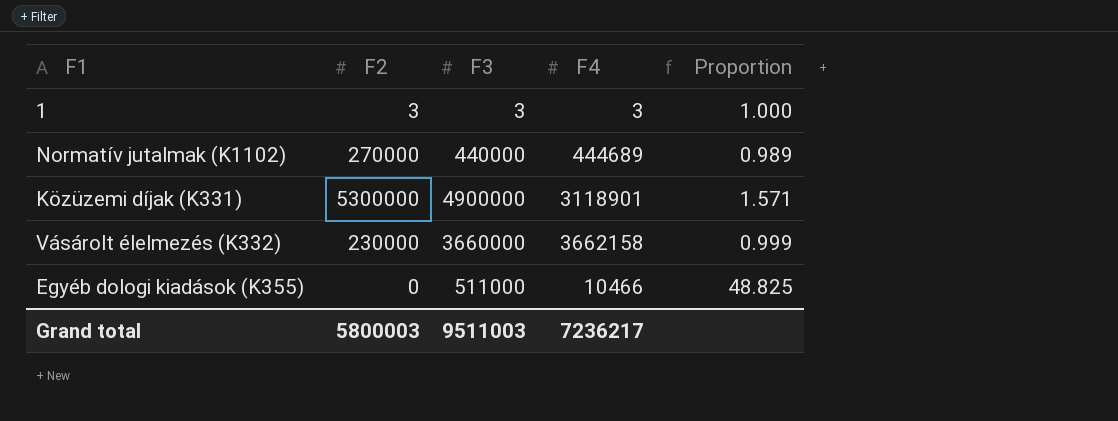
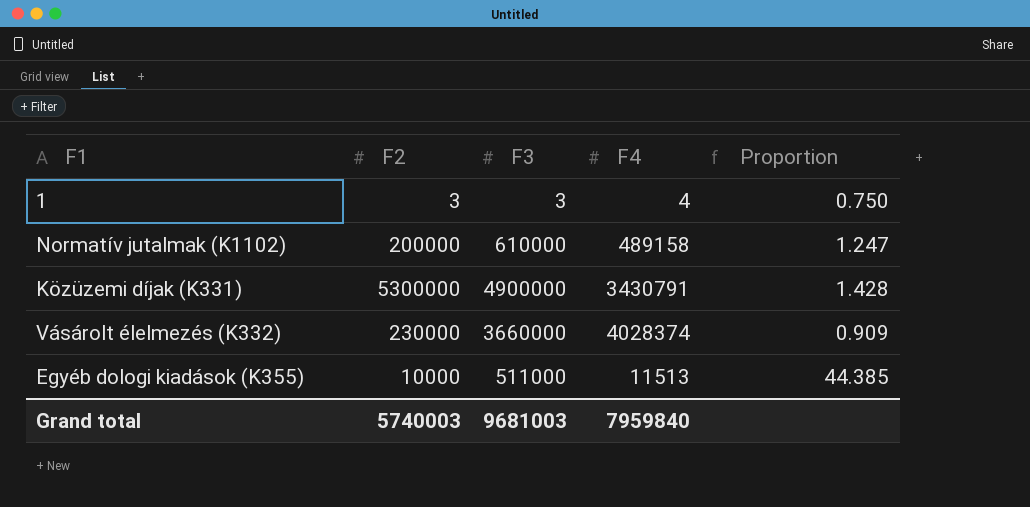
1 | F4: 3 -> 4
1 | Proportion: 1.000 -> 0.750
Normatív jutalmak (K1102) | F2: 270000 -> 200000
Normatív jutalmak (K1102) | F3: 440000 -> 610000
Normatív jutalmak (K1102) | F4: 444689 -> 489158
Normatív jutalmak (K1102) | Proportion: 0.989 -> 1.247
Közüzemi díjak (K331) | F4: 3118901 -> 3430791
Közüzemi díjak (K331) | Proportion: 1.571 -> 1.428
Vásárolt élelmezés (K332) | F4: 3662158 -> 4028374
Vásárolt élelmezés (K332) | Proportion: 0.999 -> 0.909
Egyéb dologi kiadások (K355) | F2: 0 -> 10000
Egyéb dologi kiadások (K355) | F4: 10466 -> 11513
Egyéb dologi kiadások (K355) | Proportion: 48.825 -> 44.385
Grand total | F2: 5800003 -> 5740003
Grand total | F3: 9511003 -> 9681003
Grand total | F4: 7236217 -> 7959840

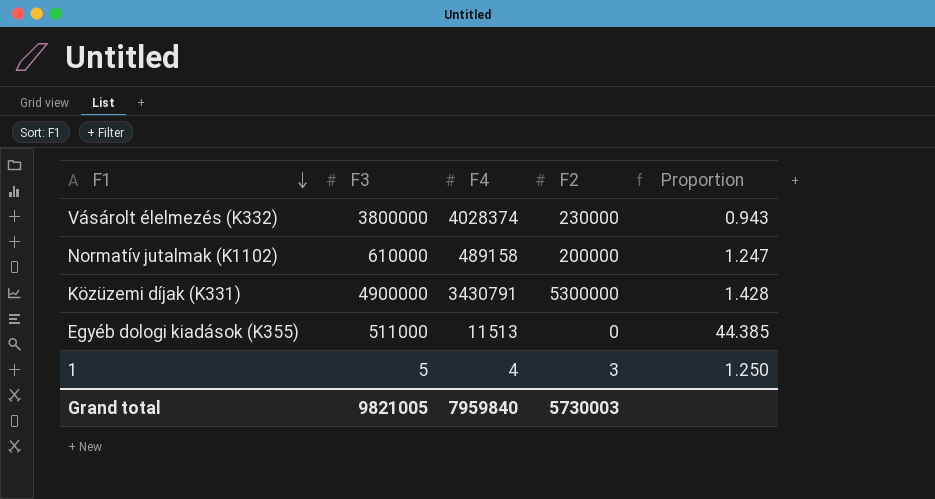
row order: none -> F1 descending
column F2 | position: 2 -> 4
Vásárolt élelmezés (K332) | F3: 3660000 -> 3800000
Vásárolt élelmezés (K332) | Proportion: 0.909 -> 0.943
Egyéb dologi kiadások (K355) | F2: 10000 -> 0
1 | F3: 3 -> 5
1 | Proportion: 0.750 -> 1.250
Grand total | F3: 9681003 -> 9821005
Grand total | F2: 5740003 -> 5730003

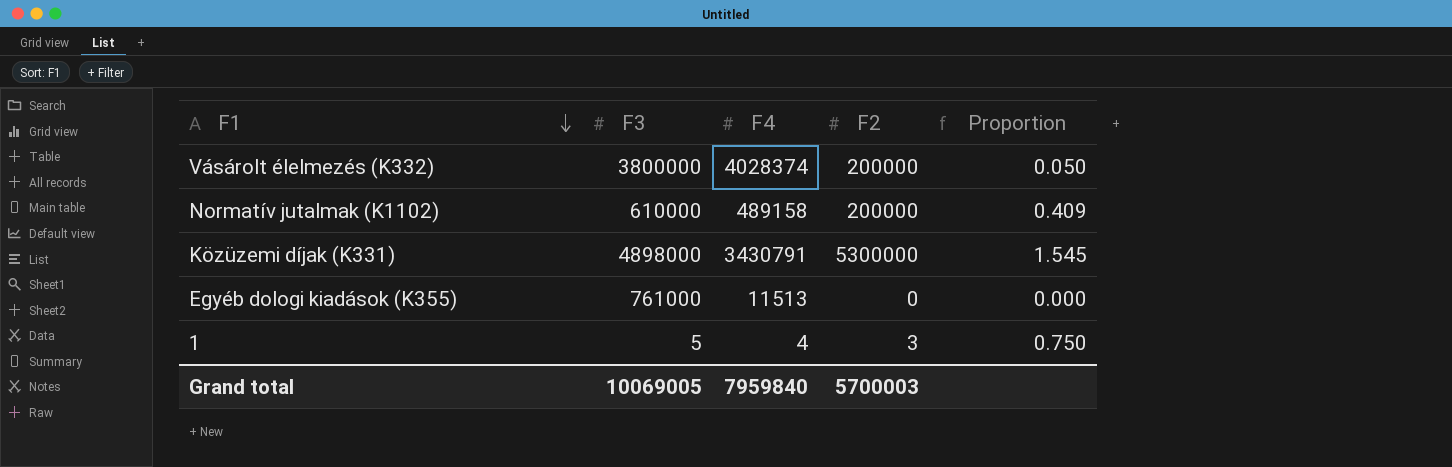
column Proportion | formula: [F3] / [F4] -> [F2] / [F4]
Vásárolt élelmezés (K332) | F2: 230000 -> 200000
Közüzemi díjak (K331) | F3: 4900000 -> 4898000
Egyéb dologi kiadások (K355) | F3: 511000 -> 761000
Grand total | F3: 9821005 -> 10069005
Grand total | F2: 5730003 -> 5700003

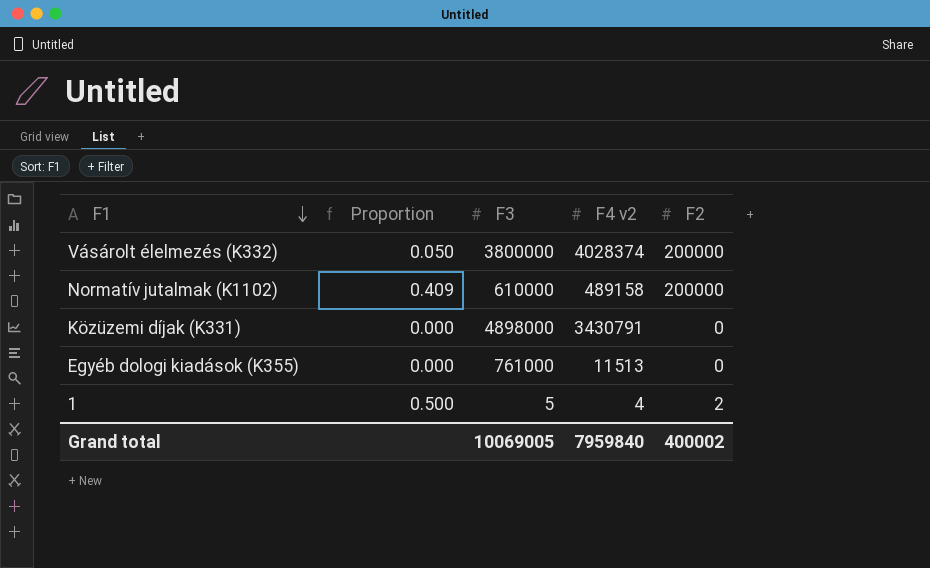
column Proportion | position: 5 -> 2
column name: F4 -> F4 v2
Közüzemi díjak (K331) | Proportion: 1.545 -> 0.000
Közüzemi díjak (K331) | F2: 5300000 -> 0
1 | Proportion: 0.750 -> 0.500
1 | F2: 3 -> 2
Grand total | F2: 5700003 -> 400002

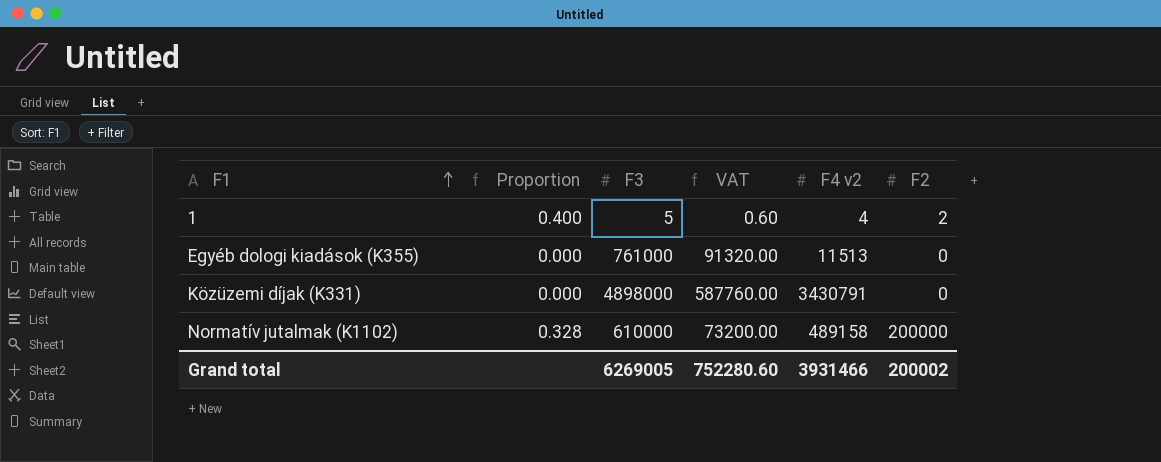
row order: F1 descending -> F1 ascending
column Proportion | formula: [F2] / [F4 v2] -> [F2] / [F3]
column VAT | formula: none -> [F3] * 0.12
row Vásárolt élelmezés (K332): 0.050 | 3800000 | 4028374 | 200000 -> none
Grand total | F3: 10069005 -> 6269005
Grand total | F4 v2: 7959840 -> 3931466
Grand total | F2: 400002 -> 200002

